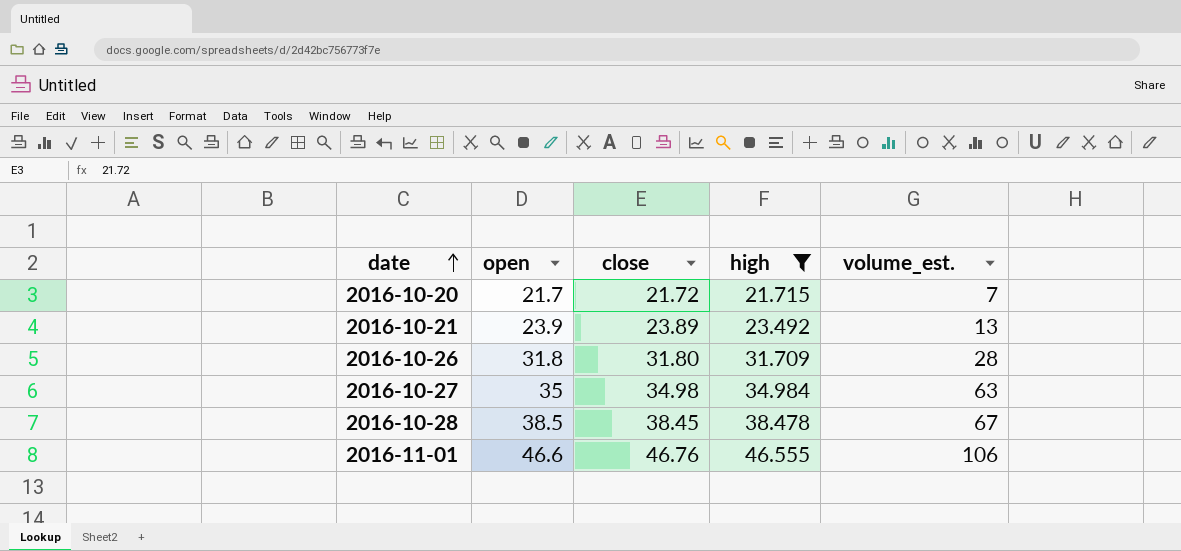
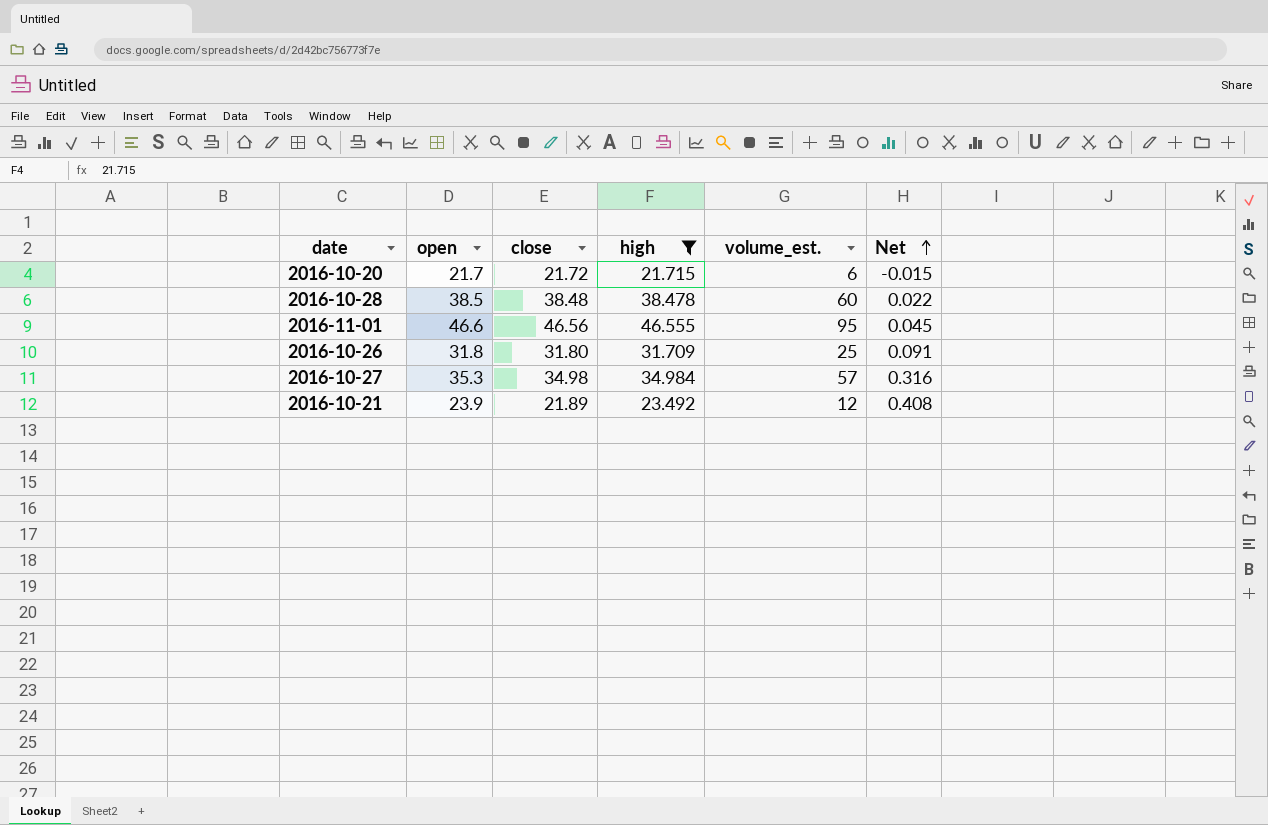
row order: date ascending -> Net ascending
column Net | formula: none -> [open] - [high]
2016-10-20 | volume_est.: 7 -> 6
2016-10-28 | close: 38.45 -> 38.48
2016-10-28 | volume_est.: 67 -> 60
2016-11-01 | close: 46.76 -> 46.56
2016-11-01 | volume_est.: 106 -> 95
2016-10-26 | volume_est.: 28 -> 25
2016-10-27 | open: 35 -> 35.3
2016-10-27 | volume_est.: 63 -> 57
2016-10-21 | close: 23.89 -> 21.89
2016-10-21 | volume_est.: 13 -> 12

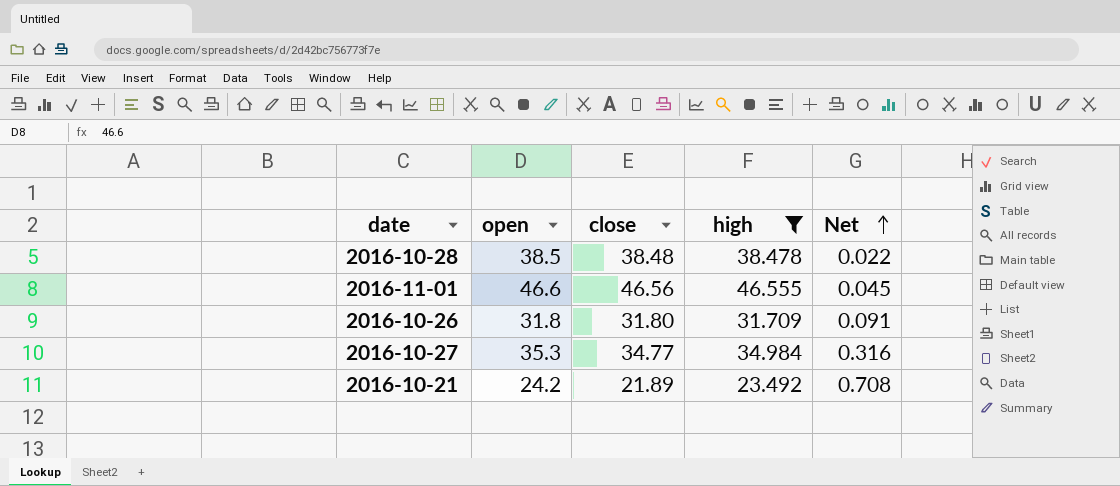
column volume_est. | position: 5 -> none
row 2016-10-20: 21.7 | 21.72 | 21.715 | 6 | -0.015 -> none
2016-10-27 | close: 34.98 -> 34.77
2016-10-21 | open: 23.9 -> 24.2
2016-10-21 | Net: 0.408 -> 0.708

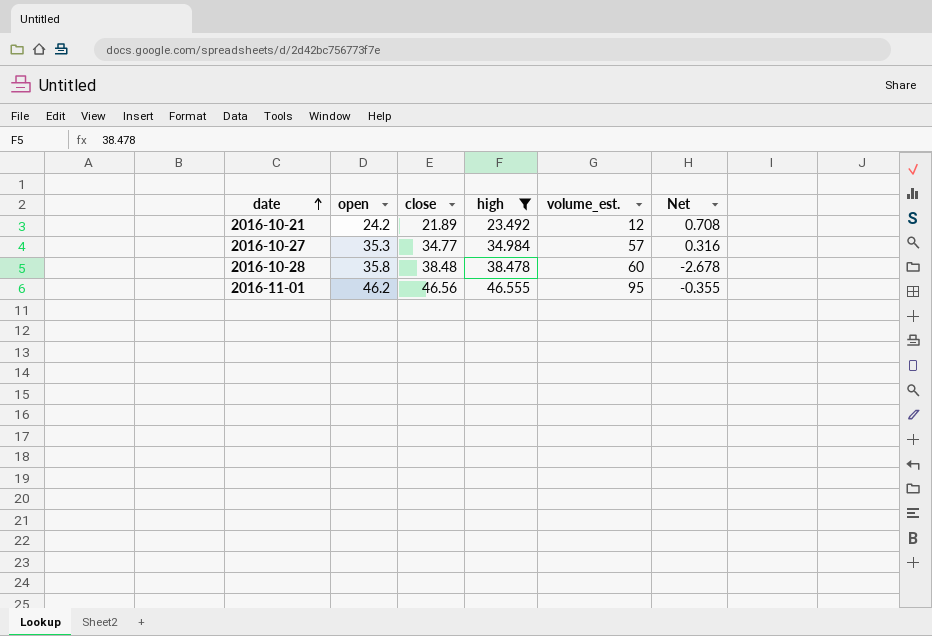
row order: Net ascending -> date ascending
column volume_est. | position: none -> 5
row 2016-10-26: 31.8 | 31.80 | 31.709 | 0.091 -> none
2016-10-28 | open: 38.5 -> 35.8
2016-10-28 | Net: 0.022 -> -2.678
2016-11-01 | open: 46.6 -> 46.2
2016-11-01 | Net: 0.045 -> -0.355

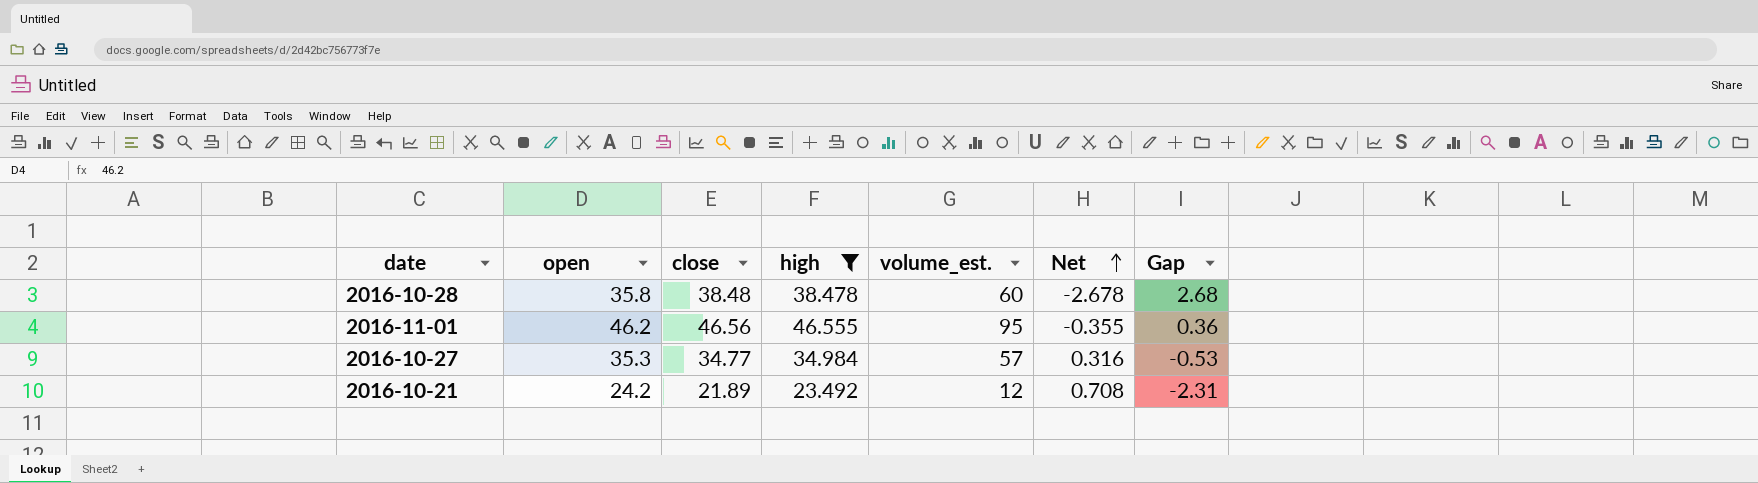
row order: date ascending -> Net ascending
column Gap | formula: none -> [close] - [open]

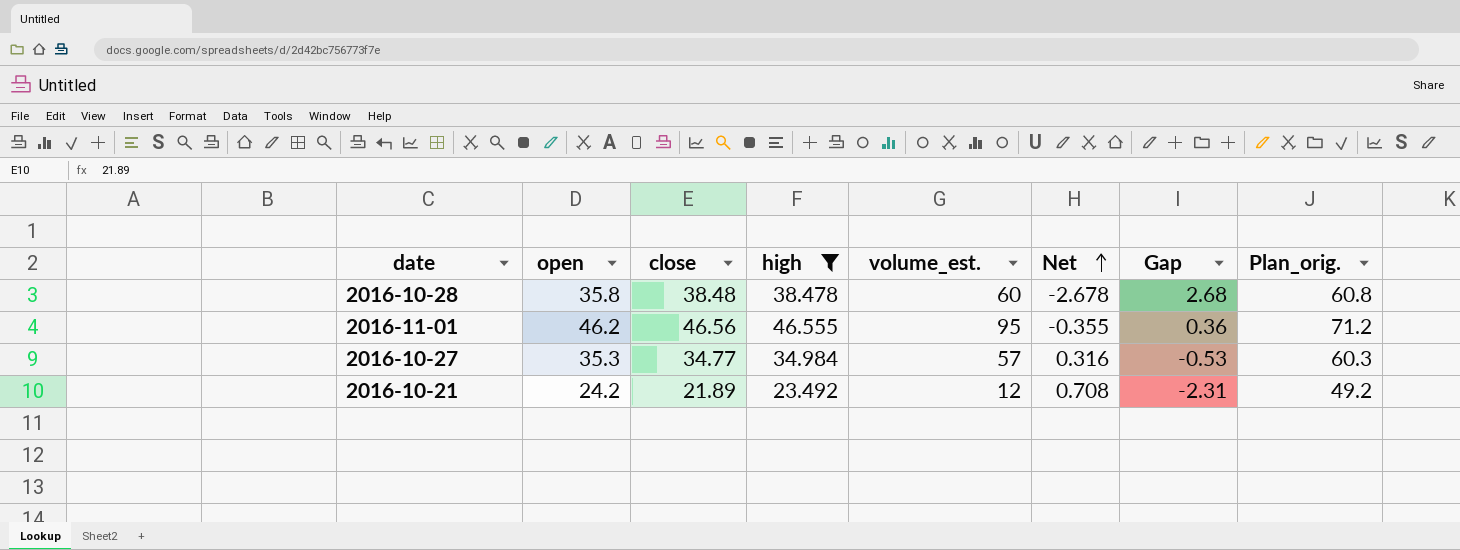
column Plan_orig. | formula: none -> [open] + 25

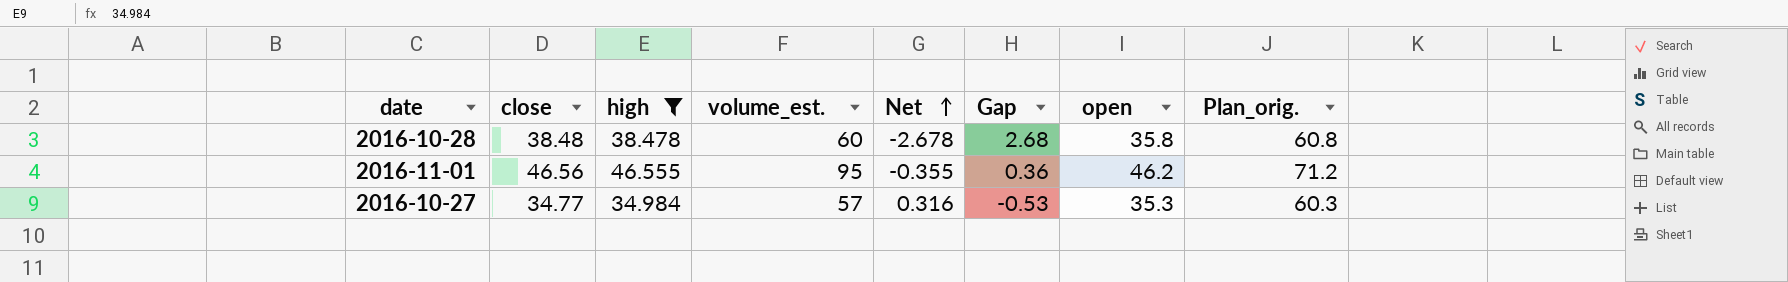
column open | position: 2 -> 7
row 2016-10-21: 24.2 | 21.89 | 23.492 | 12 | 0.708 | -2.31 | 49.2 -> none

